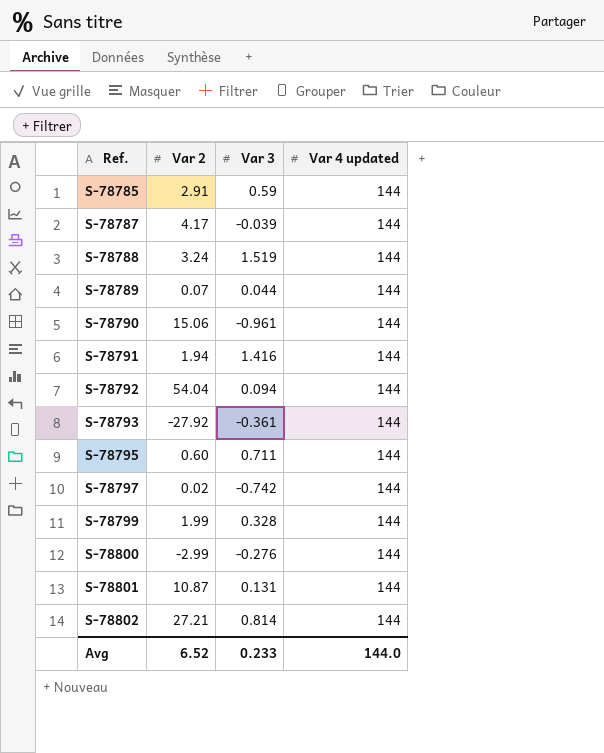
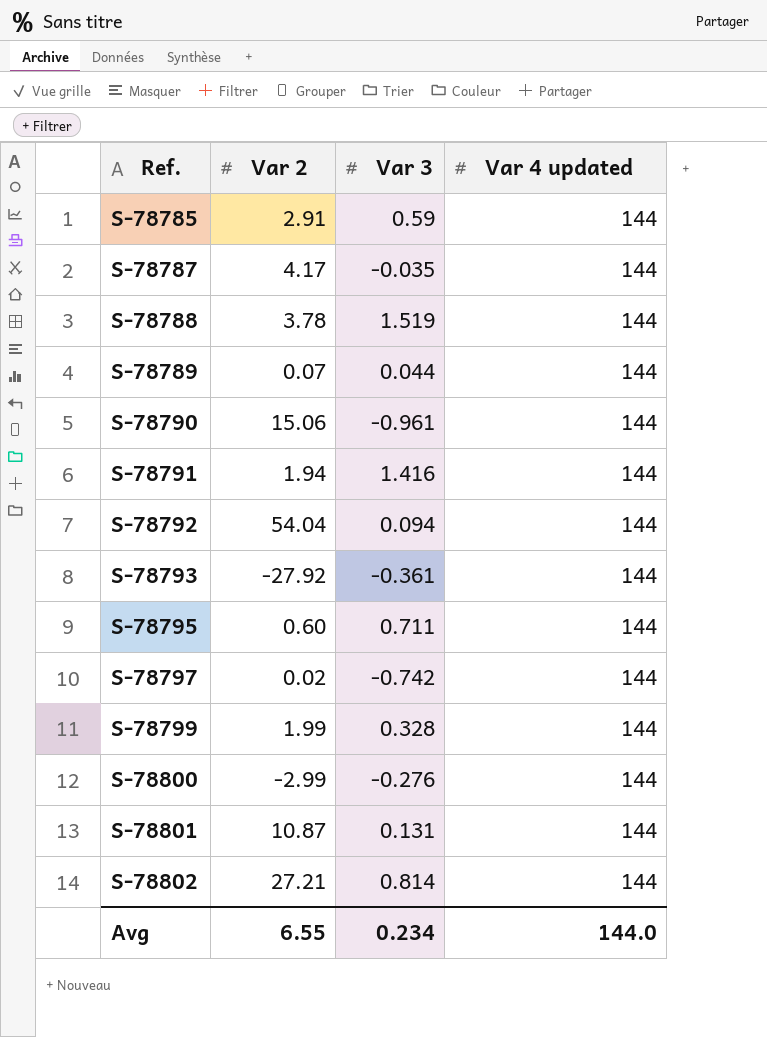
S-78787 | Var 3: -0.039 -> -0.035
S-78788 | Var 2: 3.24 -> 3.78
Avg | Var 2: 6.52 -> 6.55
Avg | Var 3: 0.233 -> 0.234

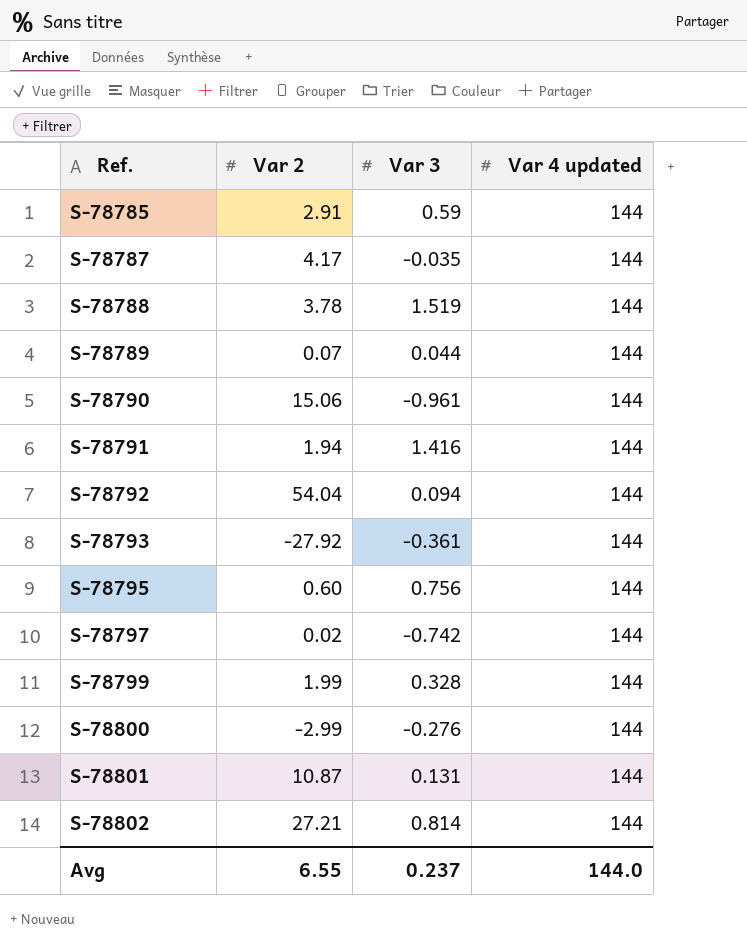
S-78795 | Var 3: 0.711 -> 0.756
Avg | Var 3: 0.234 -> 0.237

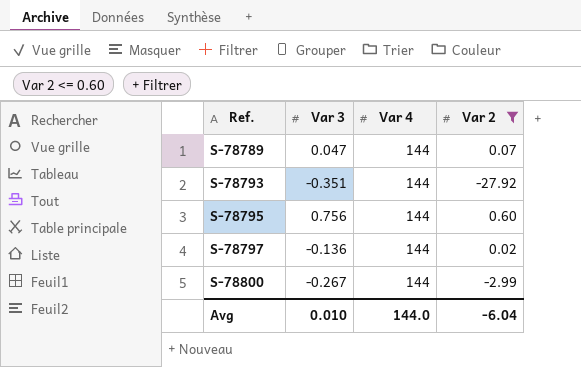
filter: none -> Var 2 <= 0.60
column name: Var 4 updated -> Var 4
column Var 2 | position: 2 -> 4
S-78789 | Var 3: 0.044 -> 0.047
S-78793 | Var 3: -0.361 -> -0.351
S-78797 | Var 3: -0.742 -> -0.136
S-78800 | Var 3: -0.276 -> -0.267
Avg | Var 3: 0.237 -> 0.010
Avg | Var 2: 6.55 -> -6.04

